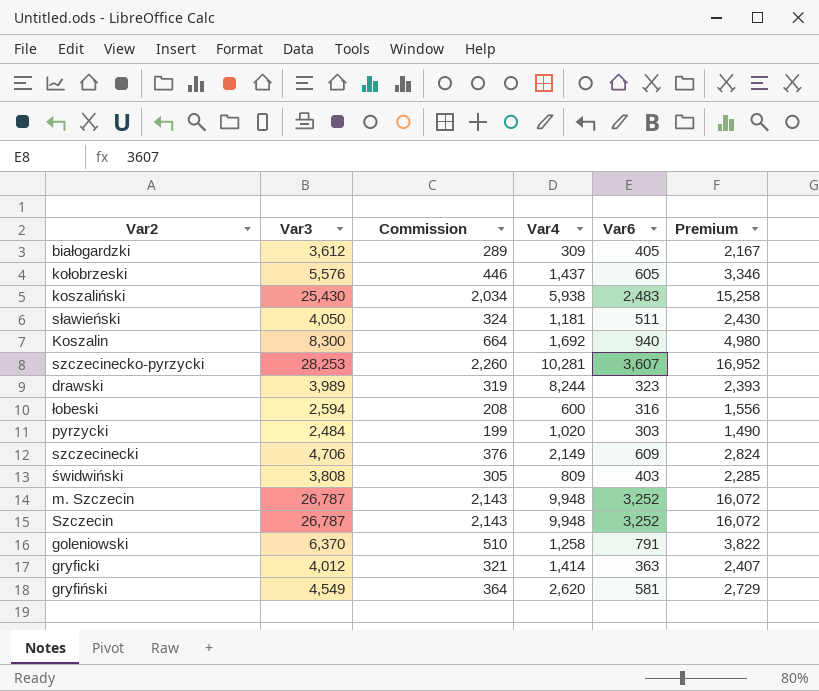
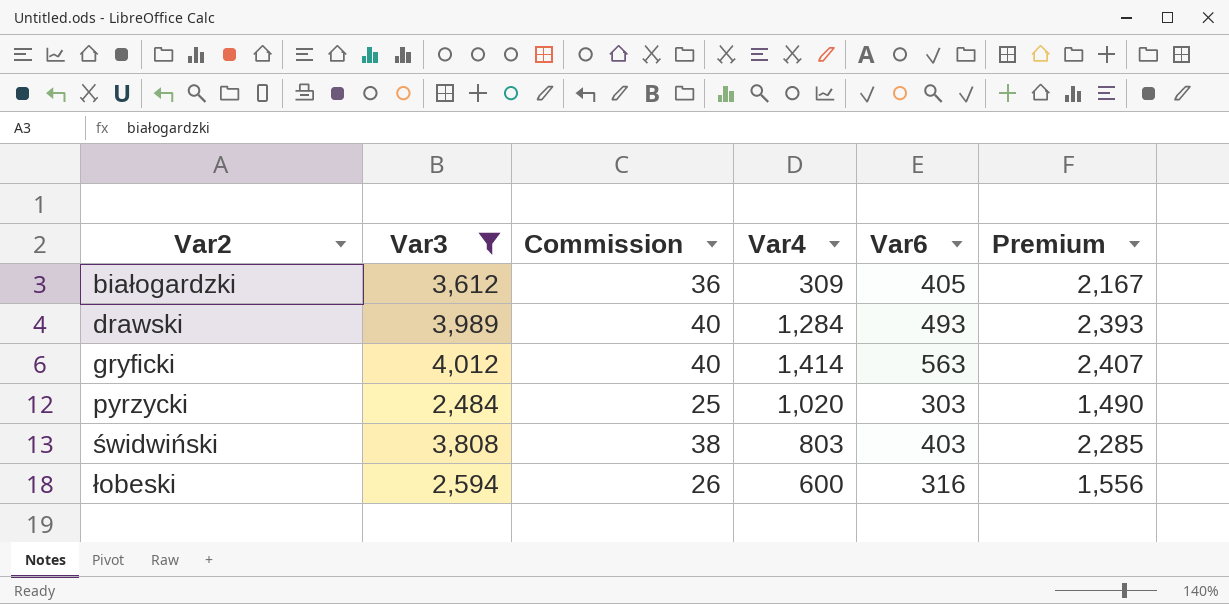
filter: none -> Var3 <= 4,012
row order: none -> Var2 ascending
column Commission | formula: [Var3] * 0.08 -> [Var3] * 0.01
drawski | Var4: 8,244 -> 1,284
drawski | Var6: 323 -> 493
gryficki | Var6: 363 -> 563
świdwiński | Var4: 809 -> 803

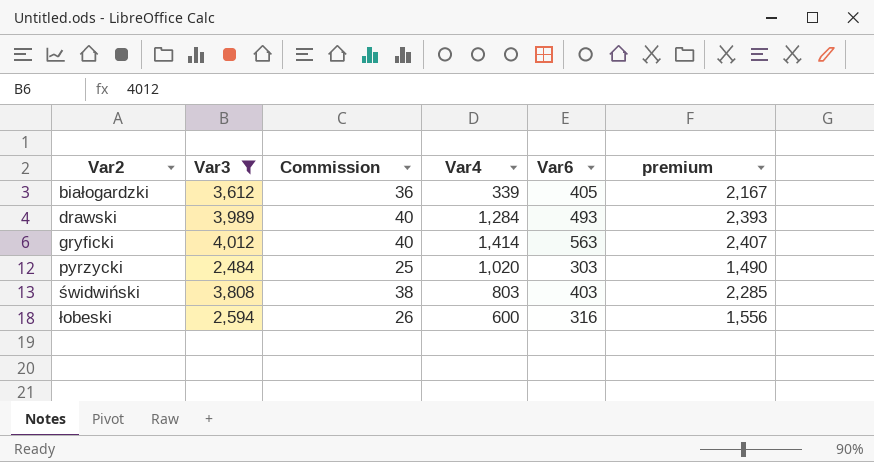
column name: Premium -> premium
białogardzki | Var4: 309 -> 339

